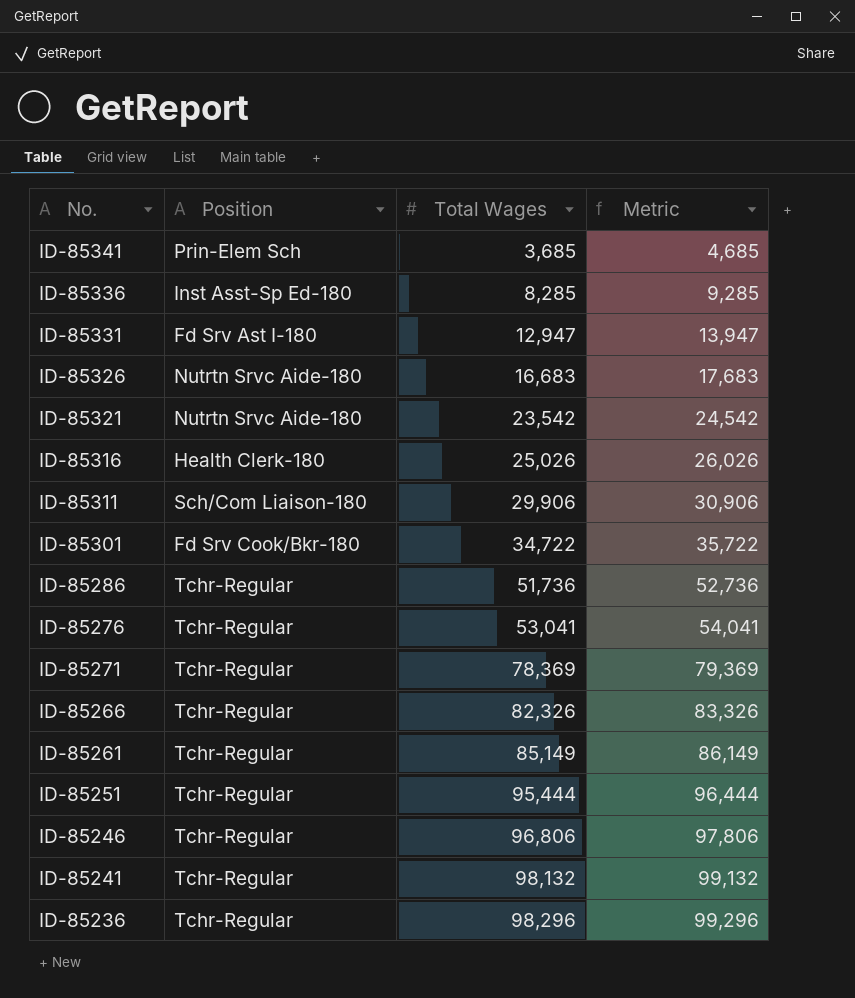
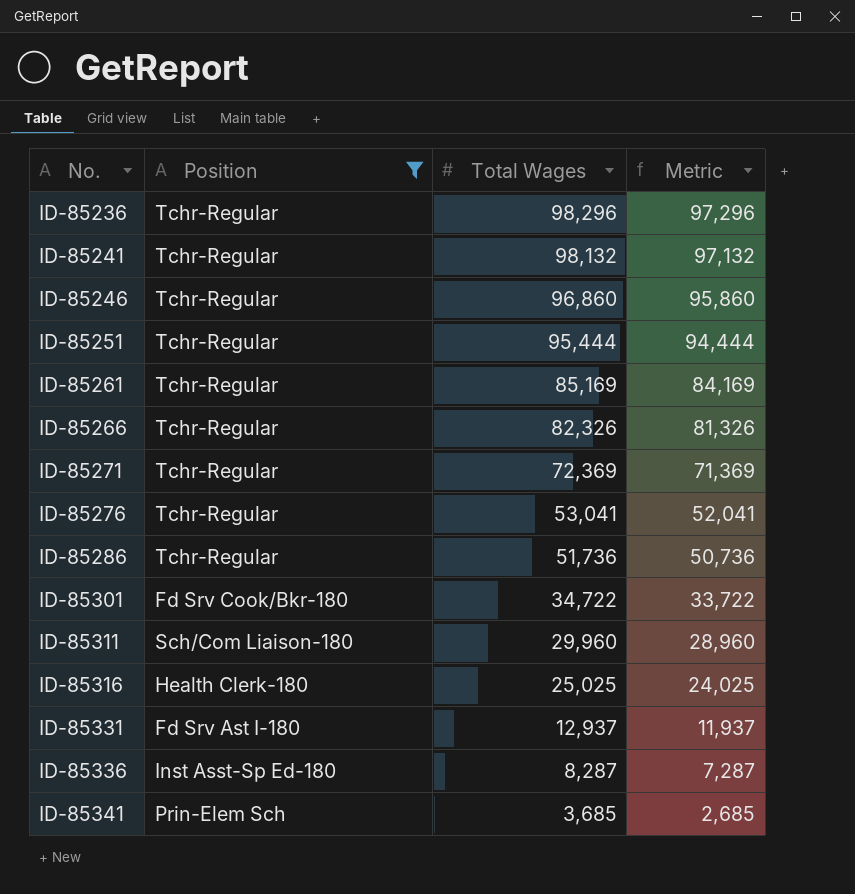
filter: none -> Position != Nutrtn Srvc Aide-180
row order: No. descending -> No. ascending
column Metric | formula: [Total Wages] + 1000 -> [Total Wages] - 1000
ID-85246 | Total Wages: 96,806 -> 96,860
ID-85261 | Total Wages: 85,149 -> 85,169
ID-85271 | Total Wages: 78,369 -> 72,369
ID-85311 | Total Wages: 29,906 -> 29,960
ID-85316 | Total Wages: 25,026 -> 25,025
ID-85331 | Total Wages: 12,947 -> 12,937
ID-85336 | Total Wages: 8,285 -> 8,287

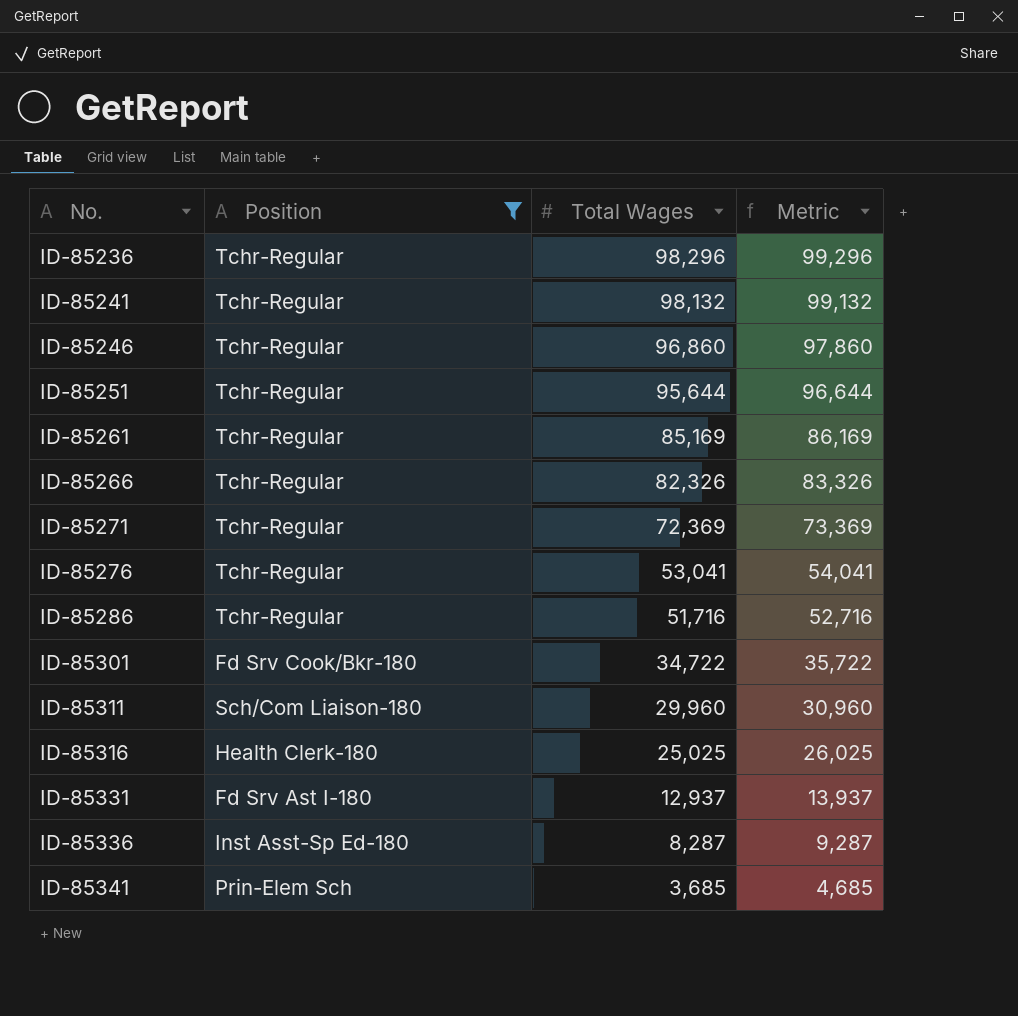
column Metric | formula: [Total Wages] - 1000 -> [Total Wages] + 1000
ID-85251 | Total Wages: 95,444 -> 95,644
ID-85286 | Total Wages: 51,736 -> 51,716

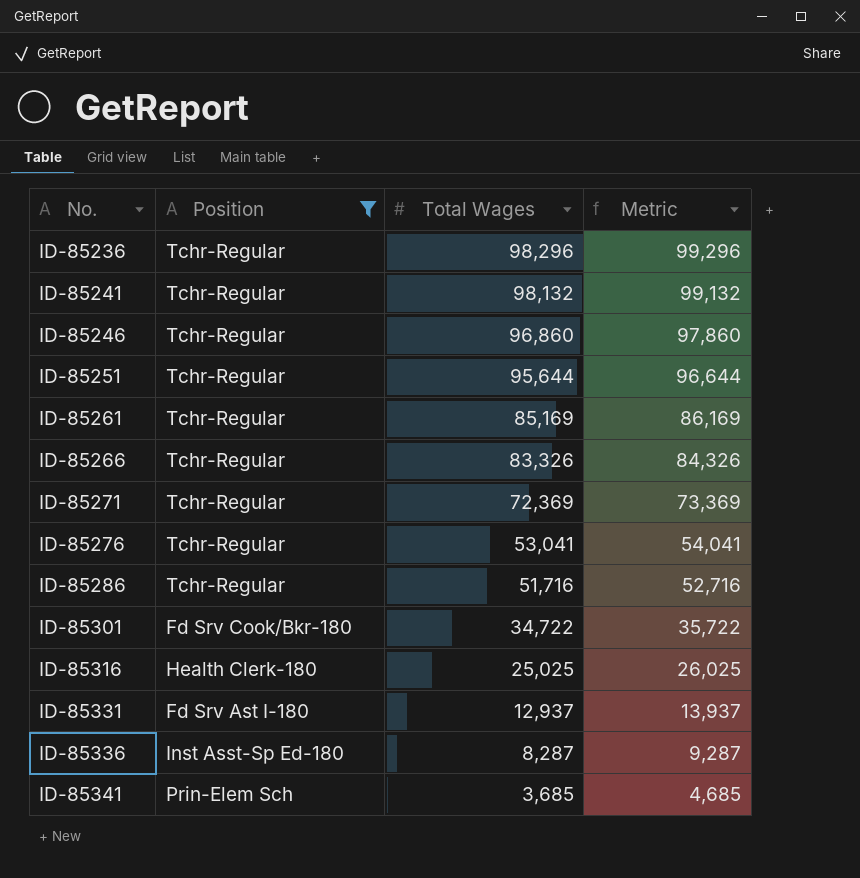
row ID-85311: Sch/Com Liaison-180 | 29,960 | 30,960 -> none
ID-85266 | Total Wages: 82,326 -> 83,326
ID-85266 | Metric: 83,326 -> 84,326

